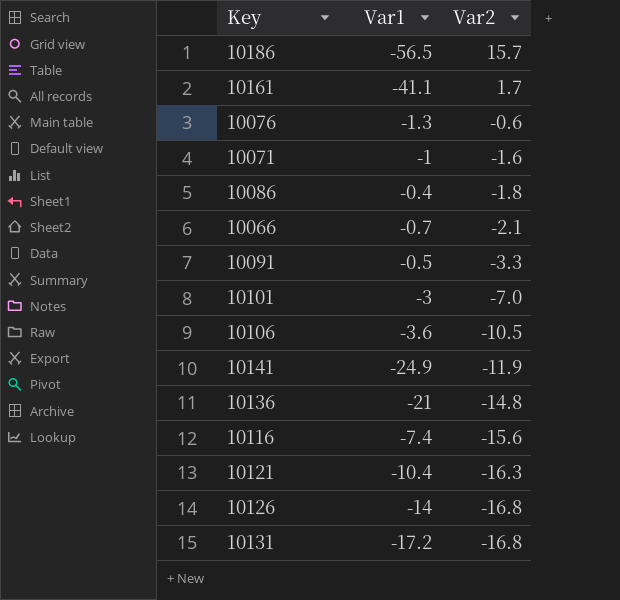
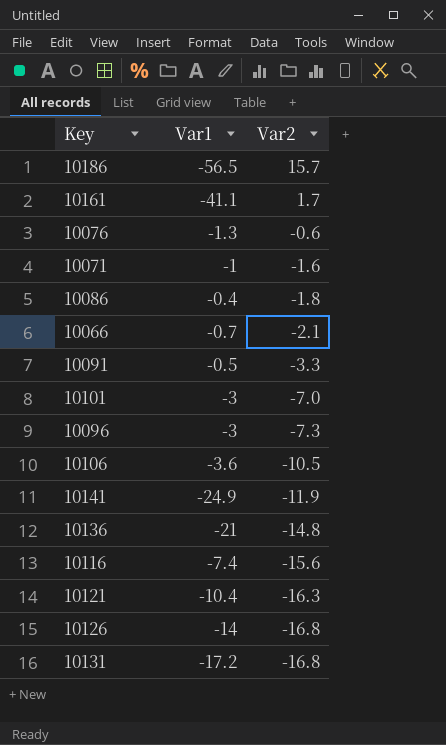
row 10096: none -> -3 | -7.3

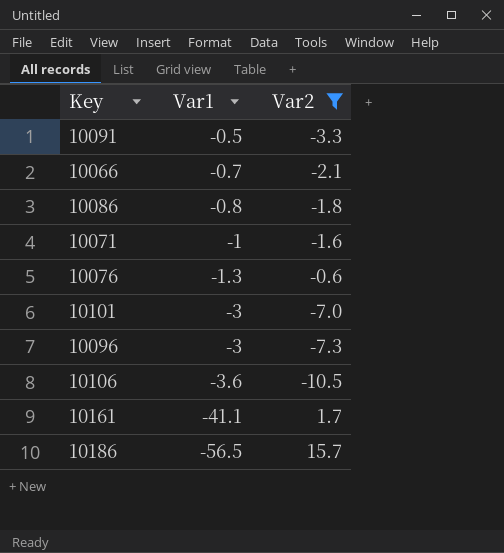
filter: none -> Var2 >= -10.5
row order: Var2 descending -> Var1 descending
10086 | Var1: -0.4 -> -0.8

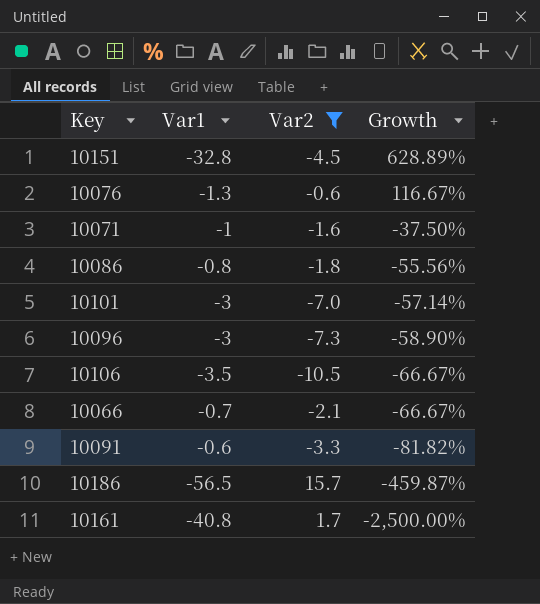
row order: Var1 descending -> Growth descending
column Growth | formula: none -> ([Var1] - [Var2]) / [Var2]
row 10151: none -> -32.8 | -4.5 | 628.89%
10106 | Var1: -3.6 -> -3.5
10091 | Var1: -0.5 -> -0.6
10161 | Var1: -41.1 -> -40.8

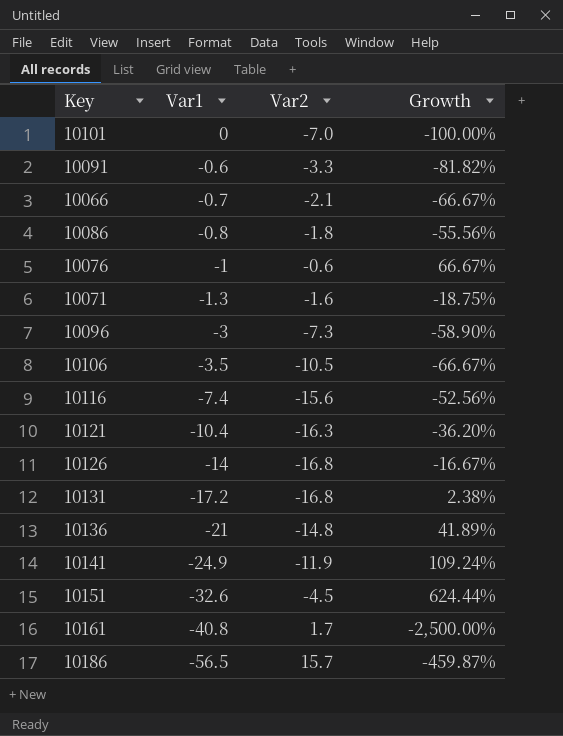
filter: Var2 >= -10.5 -> none
row order: Growth descending -> Var1 descending
10101 | Var1: -3 -> 0
10101 | Growth: -57.14% -> -100.00%
10076 | Var1: -1.3 -> -1
10076 | Growth: 116.67% -> 66.67%
10071 | Var1: -1 -> -1.3
10071 | Growth: -37.50% -> -18.75%
10151 | Var1: -32.8 -> -32.6
10151 | Growth: 628.89% -> 624.44%

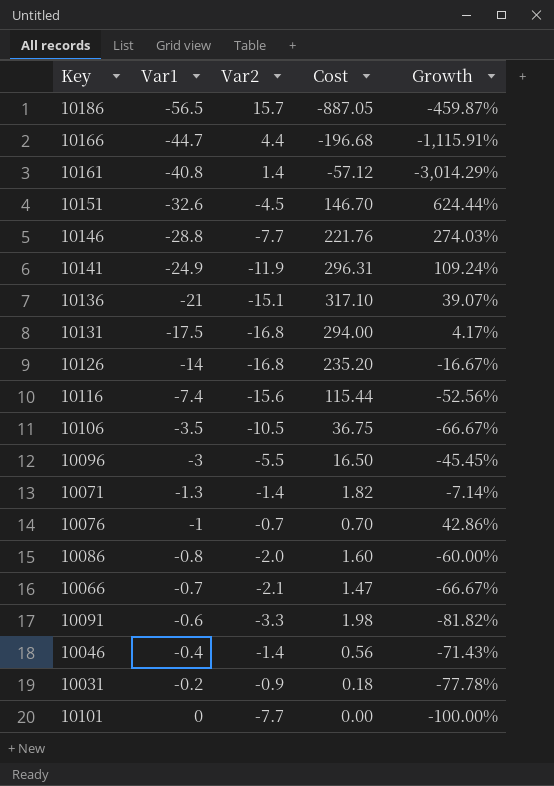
row order: Var1 descending -> Var1 ascending
column Cost | formula: none -> [Var1] * [Var2]
row 10121: -10.4 | -16.3 | -36.20% -> none
row 10166: none -> -44.7 | 4.4 | -196.68 | -1,115.91%
10161 | Var2: 1.7 -> 1.4
10161 | Growth: -2,500.00% -> -3,014.29%
row 10146: none -> -28.8 | -7.7 | 221.76 | 274.03%
10136 | Var2: -14.8 -> -15.1
10136 | Growth: 41.89% -> 39.07%
10131 | Var1: -17.2 -> -17.5
10131 | Growth: 2.38% -> 4.17%
10096 | Var2: -7.3 -> -5.5
10096 | Growth: -58.90% -> -45.45%
10071 | Var2: -1.6 -> -1.4
10071 | Growth: -18.75% -> -7.14%
10076 | Var2: -0.6 -> -0.7
10076 | Growth: 66.67% -> 42.86%
10086 | Var2: -1.8 -> -2.0
10086 | Growth: -55.56% -> -60.00%
row 10046: none -> -0.4 | -1.4 | 0.56 | -71.43%
row 10031: none -> -0.2 | -0.9 | 0.18 | -77.78%
10101 | Var2: -7.0 -> -7.7

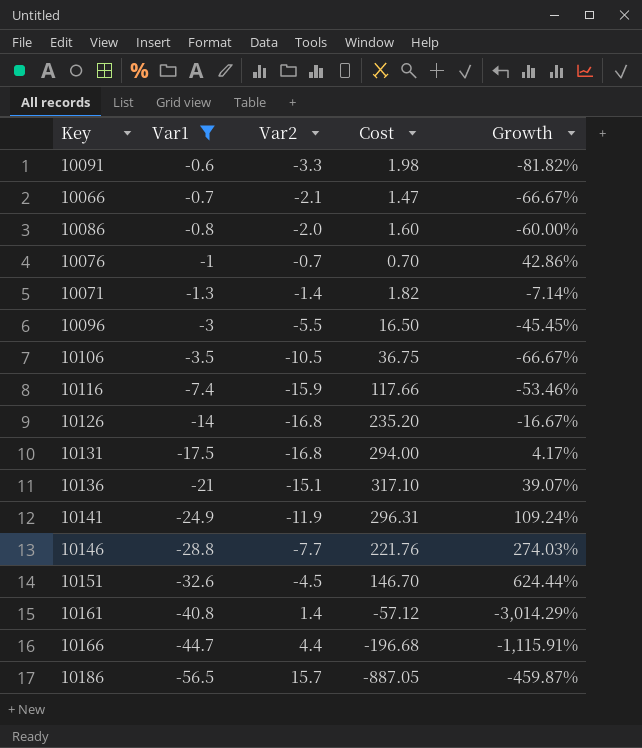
filter: none -> Var1 <= -0.6
row order: Var1 ascending -> Var1 descending
10116 | Var2: -15.6 -> -15.9
10116 | Cost: 115.44 -> 117.66
10116 | Growth: -52.56% -> -53.46%

